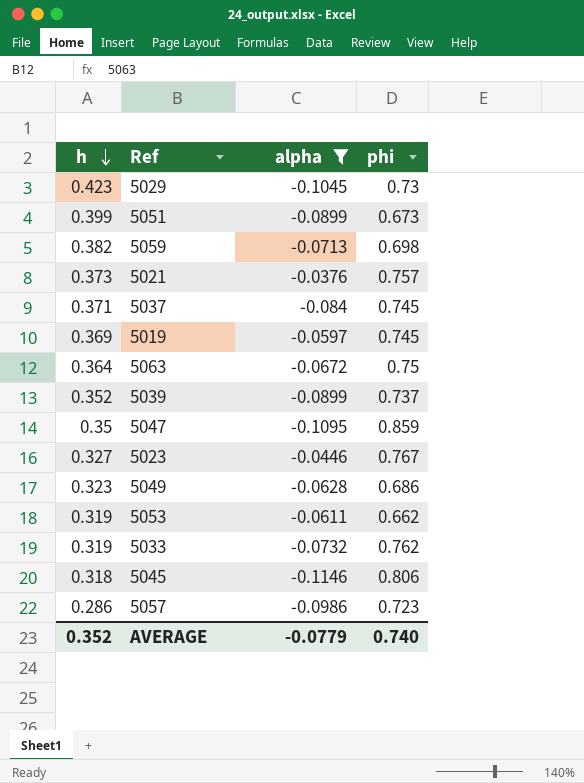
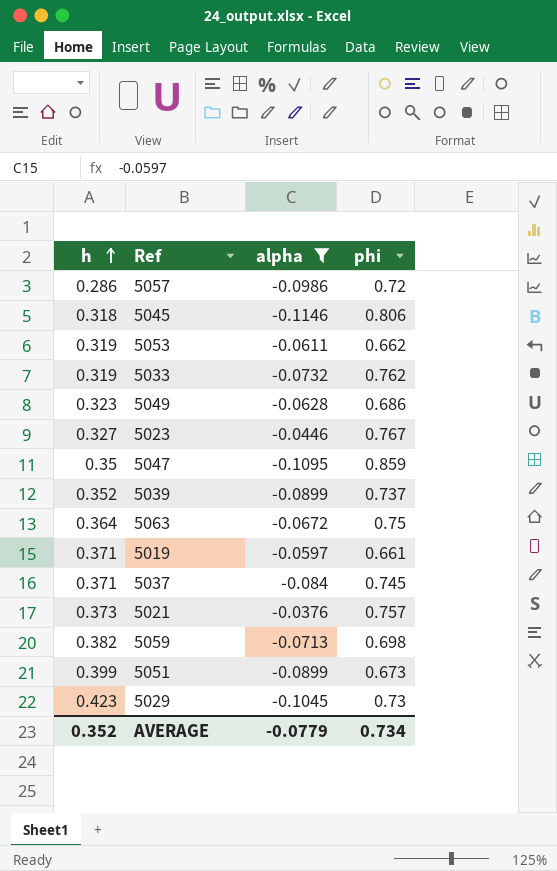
row order: h descending -> h ascending
5057 | phi: 0.723 -> 0.72
5019 | h: 0.369 -> 0.371
5019 | phi: 0.745 -> 0.661
AVERAGE | phi: 0.740 -> 0.734

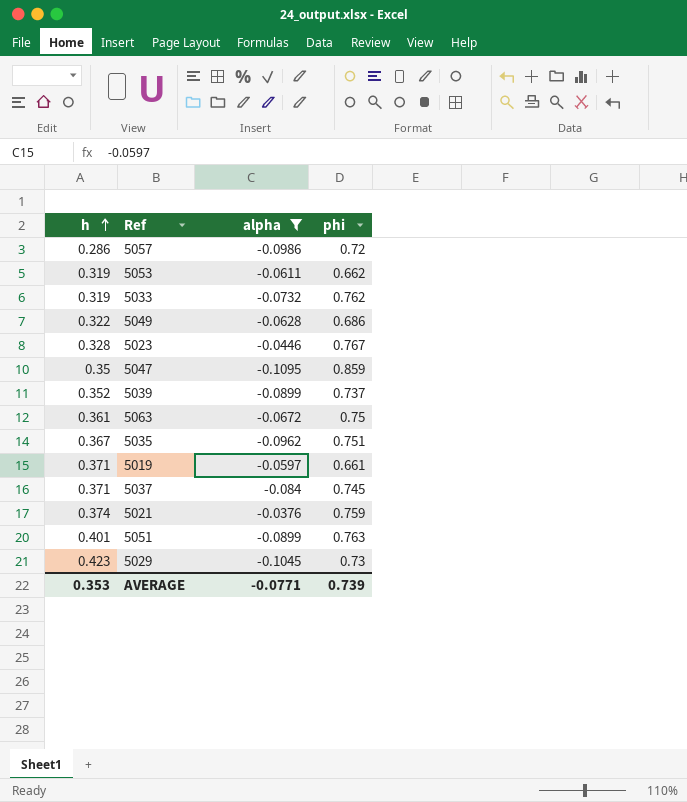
row 5045: 0.318 | -0.1146 | 0.806 -> none
row 5059: 0.382 | -0.0713 | 0.698 -> none
5049 | h: 0.323 -> 0.322
5023 | h: 0.327 -> 0.328
5063 | h: 0.364 -> 0.361
row 5035: none -> 0.367 | -0.0962 | 0.751
5021 | h: 0.373 -> 0.374
5021 | phi: 0.757 -> 0.759
5051 | h: 0.399 -> 0.401
5051 | phi: 0.673 -> 0.763
AVERAGE | h: 0.352 -> 0.353
AVERAGE | alpha: -0.0779 -> -0.0771
AVERAGE | phi: 0.734 -> 0.739

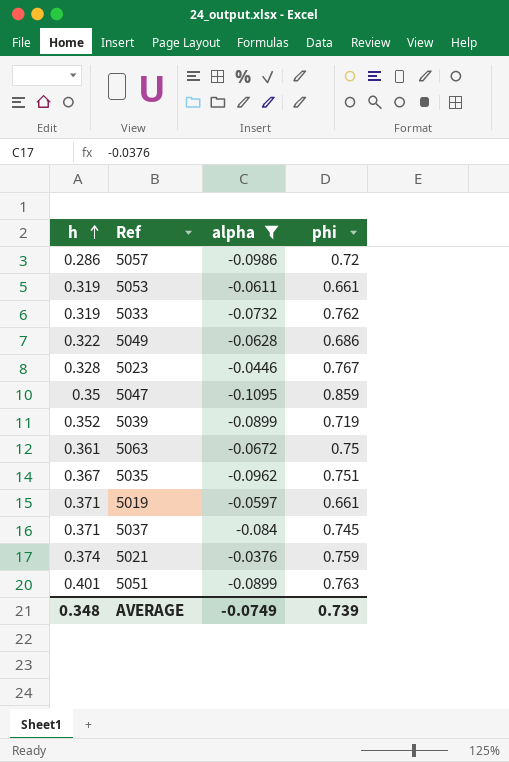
row 5029: 0.423 | -0.1045 | 0.73 -> none
5053 | phi: 0.662 -> 0.661
5039 | phi: 0.737 -> 0.719
AVERAGE | h: 0.353 -> 0.348
AVERAGE | alpha: -0.0771 -> -0.0749

